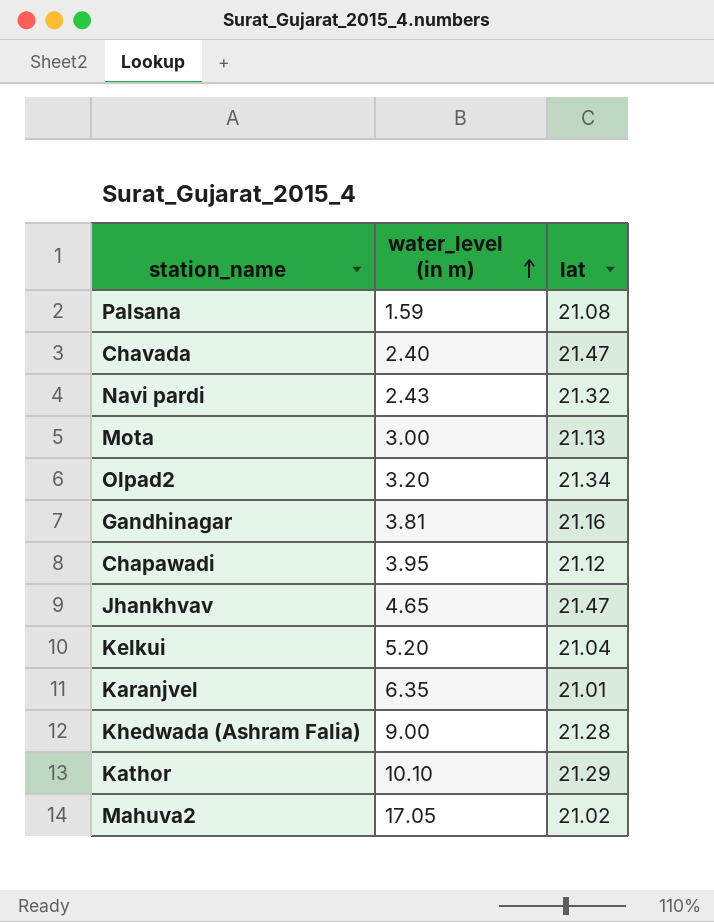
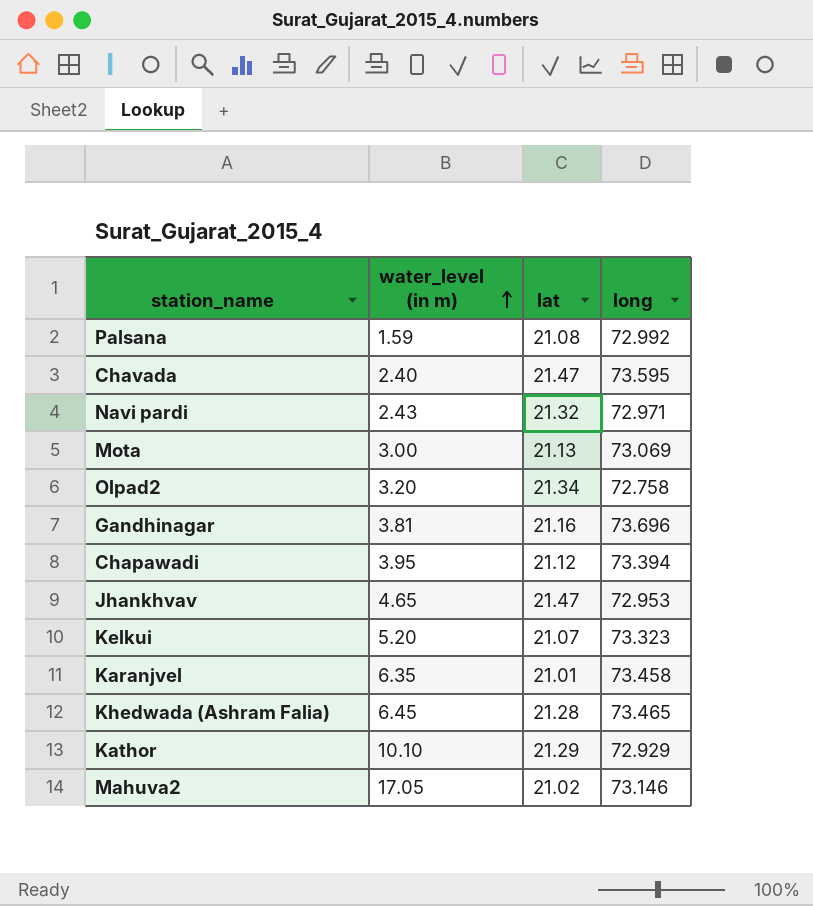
column long | position: none -> 4
Kelkui | lat: 21.04 -> 21.07
Khedwada (Ashram Falia) | water_level (in m): 9.00 -> 6.45

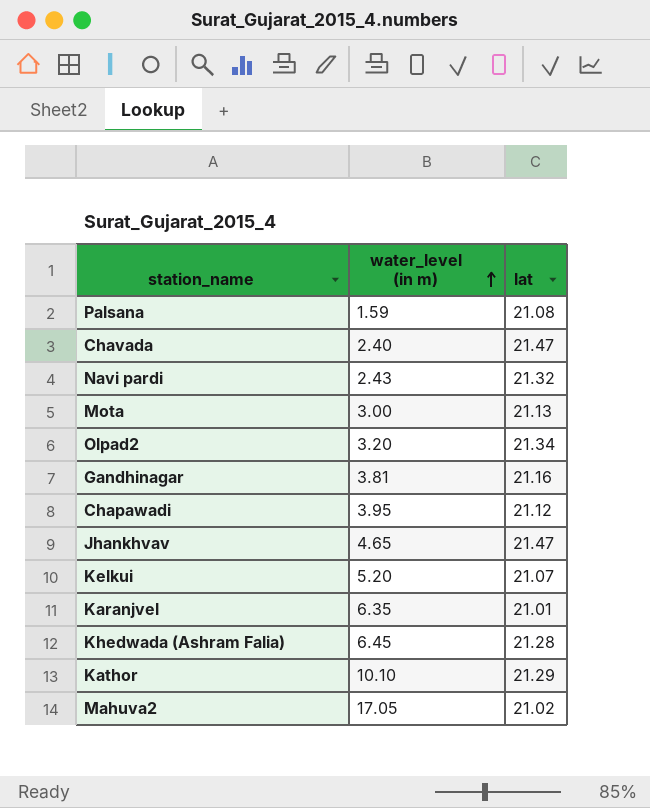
column long | position: 4 -> none

